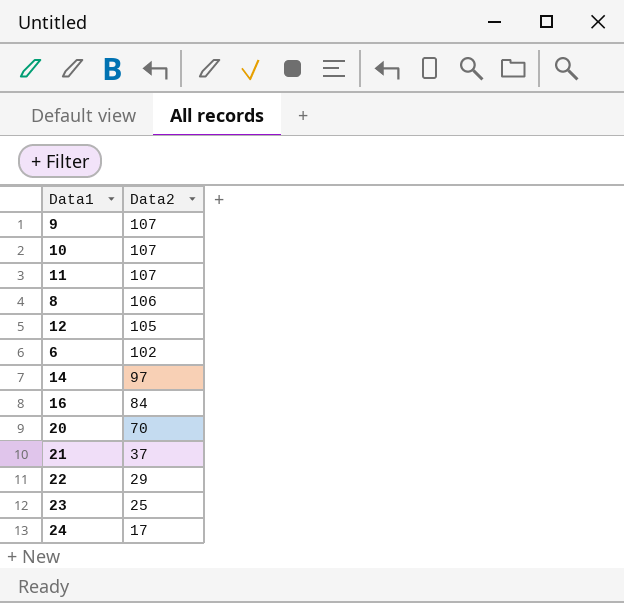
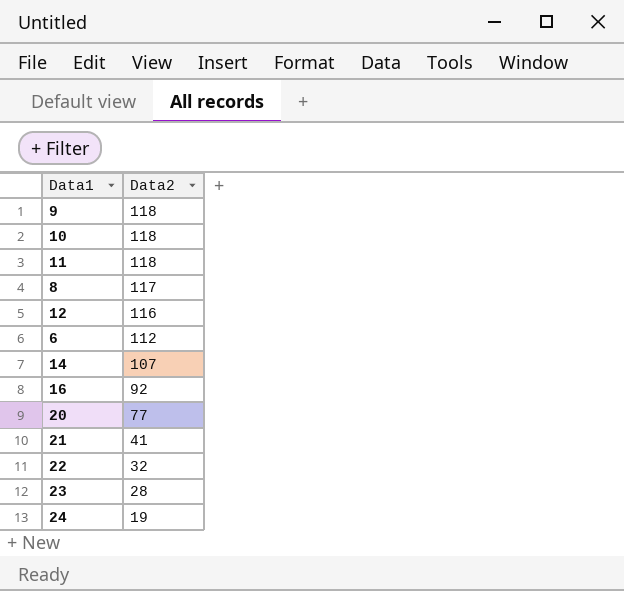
9 | Data2: 107 -> 118
10 | Data2: 107 -> 118
11 | Data2: 107 -> 118
8 | Data2: 106 -> 117
12 | Data2: 105 -> 116
6 | Data2: 102 -> 112
14 | Data2: 97 -> 107
16 | Data2: 84 -> 92
20 | Data2: 70 -> 77
21 | Data2: 37 -> 41
22 | Data2: 29 -> 32
23 | Data2: 25 -> 28
24 | Data2: 17 -> 19

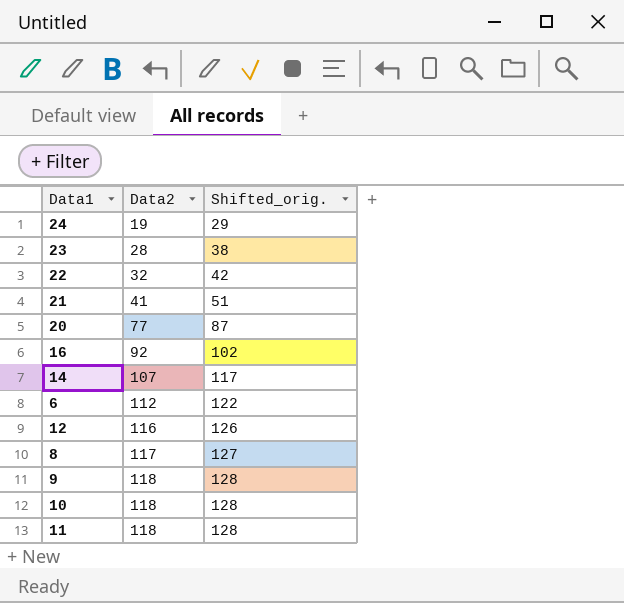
row order: Data2 descending -> Data2 ascending
column Shifted_orig. | formula: none -> [Data2] + 10

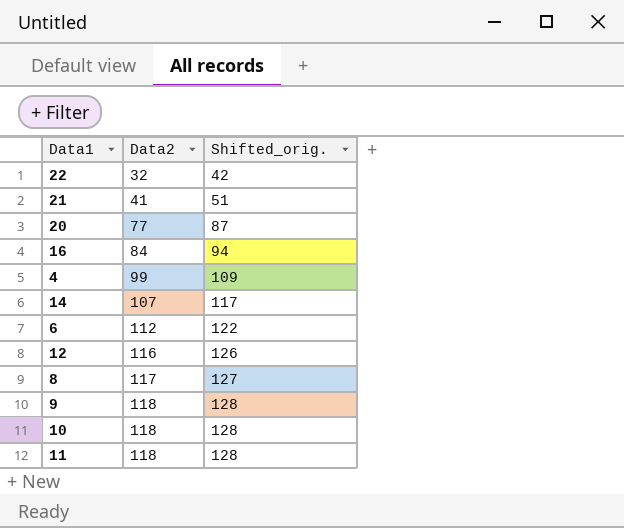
row 24: 19 | 29 -> none
row 23: 28 | 38 -> none
16 | Data2: 92 -> 84
16 | Shifted_orig.: 102 -> 94
row 4: none -> 99 | 109

